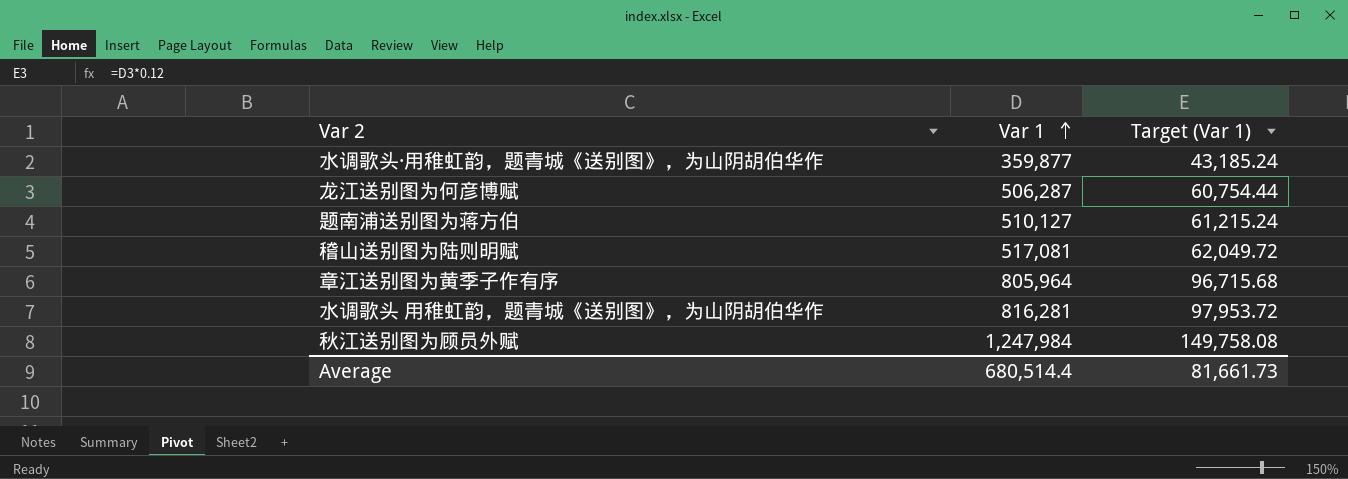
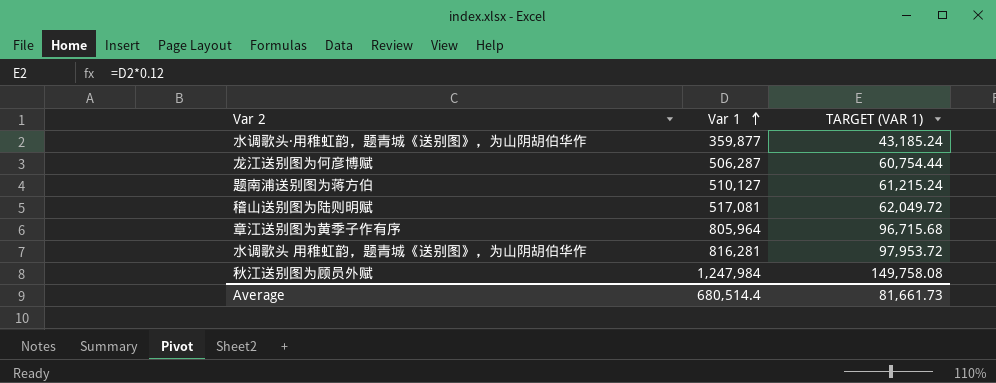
column name: Target (Var 1) -> TARGET (VAR 1)

